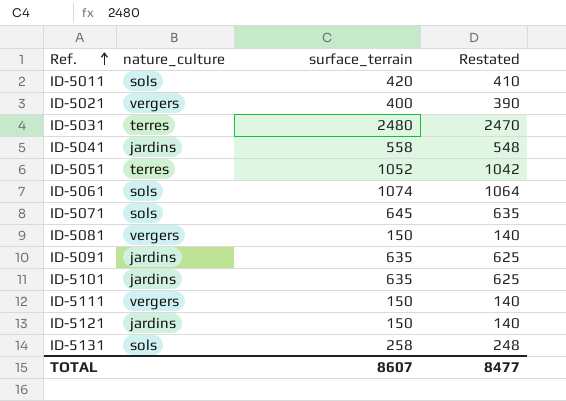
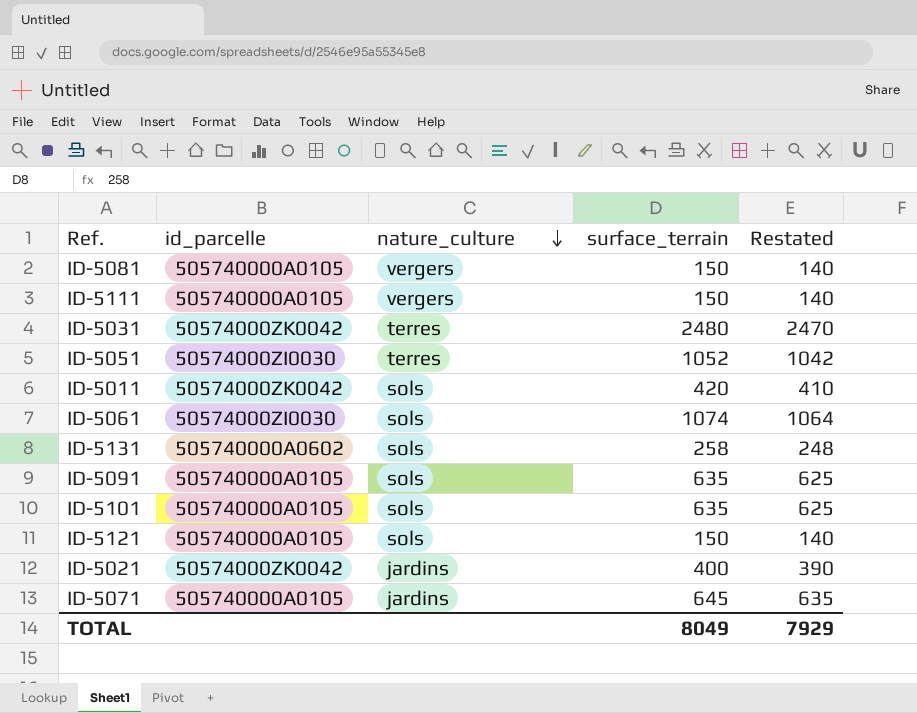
row order: Ref. ascending -> nature_culture descending
column id_parcelle | position: none -> 2
row ID-5041: jardins | 558 | 548 -> none
ID-5091 | nature_culture: jardins -> sols
ID-5101 | nature_culture: jardins -> sols
ID-5121 | nature_culture: jardins -> sols
ID-5021 | nature_culture: vergers -> jardins
ID-5071 | nature_culture: sols -> jardins
TOTAL | surface_terrain: 8607 -> 8049
TOTAL | Restated: 8477 -> 7929

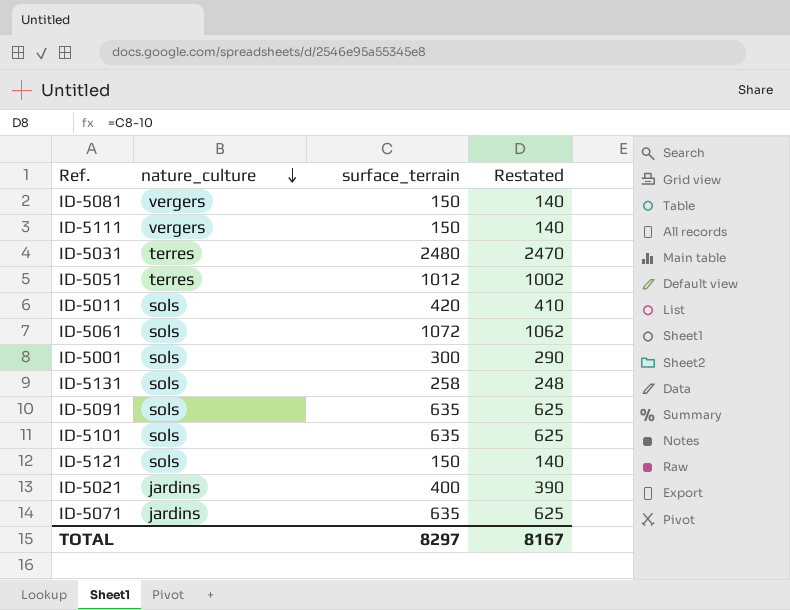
column id_parcelle | position: 2 -> none
ID-5051 | surface_terrain: 1052 -> 1012
ID-5051 | Restated: 1042 -> 1002
ID-5061 | surface_terrain: 1074 -> 1072
ID-5061 | Restated: 1064 -> 1062
row ID-5001: none -> sols | 300 | 290
ID-5071 | surface_terrain: 645 -> 635
ID-5071 | Restated: 635 -> 625
TOTAL | surface_terrain: 8049 -> 8297
TOTAL | Restated: 7929 -> 8167

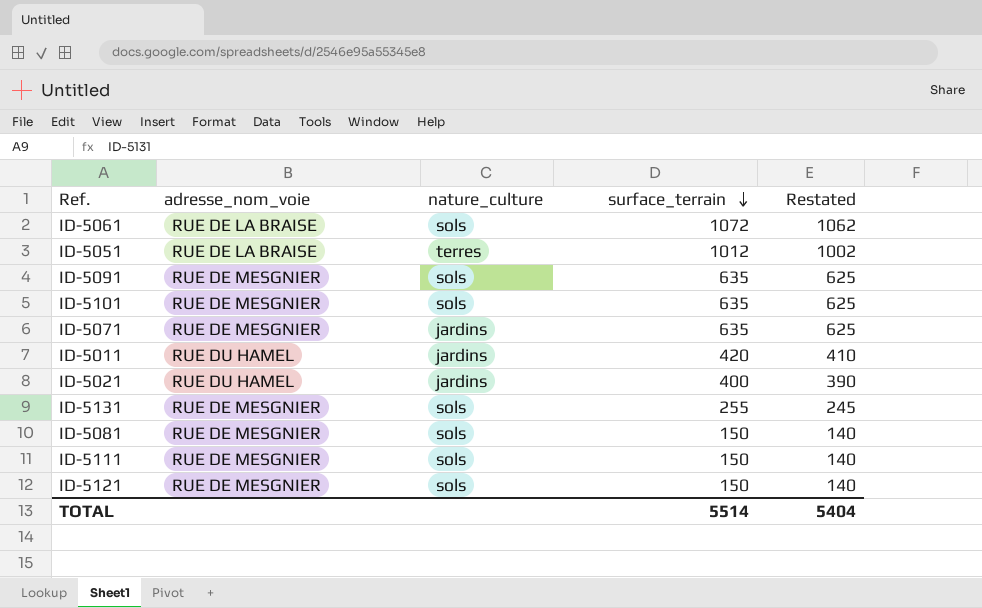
row order: nature_culture descending -> surface_terrain descending
column adresse_nom_voie | position: none -> 2
row ID-5031: terres | 2480 | 2470 -> none
row ID-5001: sols | 300 | 290 -> none
ID-5011 | nature_culture: sols -> jardins
ID-5131 | surface_terrain: 258 -> 255
ID-5131 | Restated: 248 -> 245
ID-5081 | nature_culture: vergers -> sols
ID-5111 | nature_culture: vergers -> sols
TOTAL | surface_terrain: 8297 -> 5514
TOTAL | Restated: 8167 -> 5404

